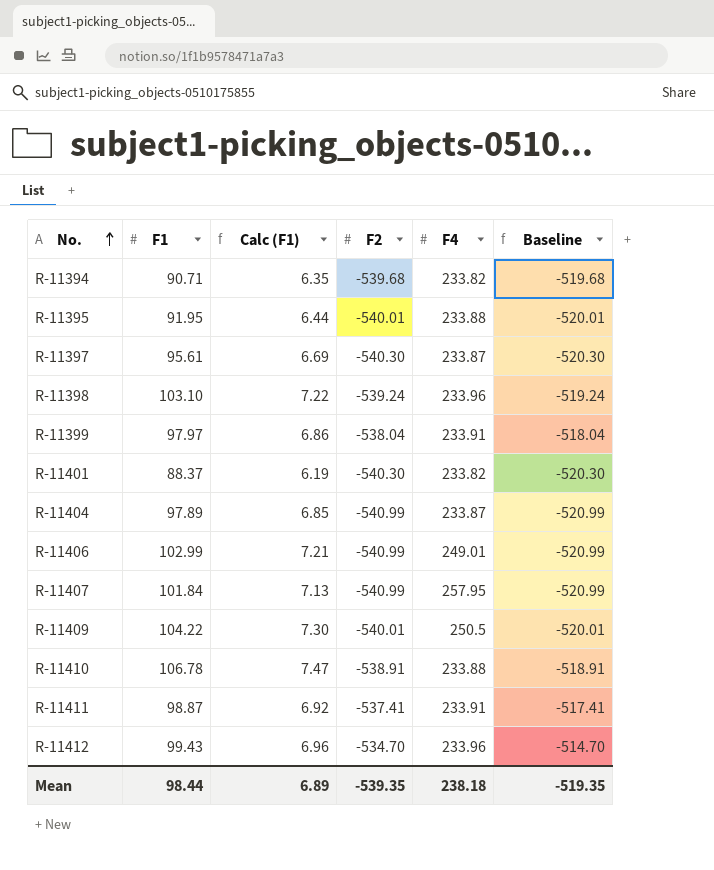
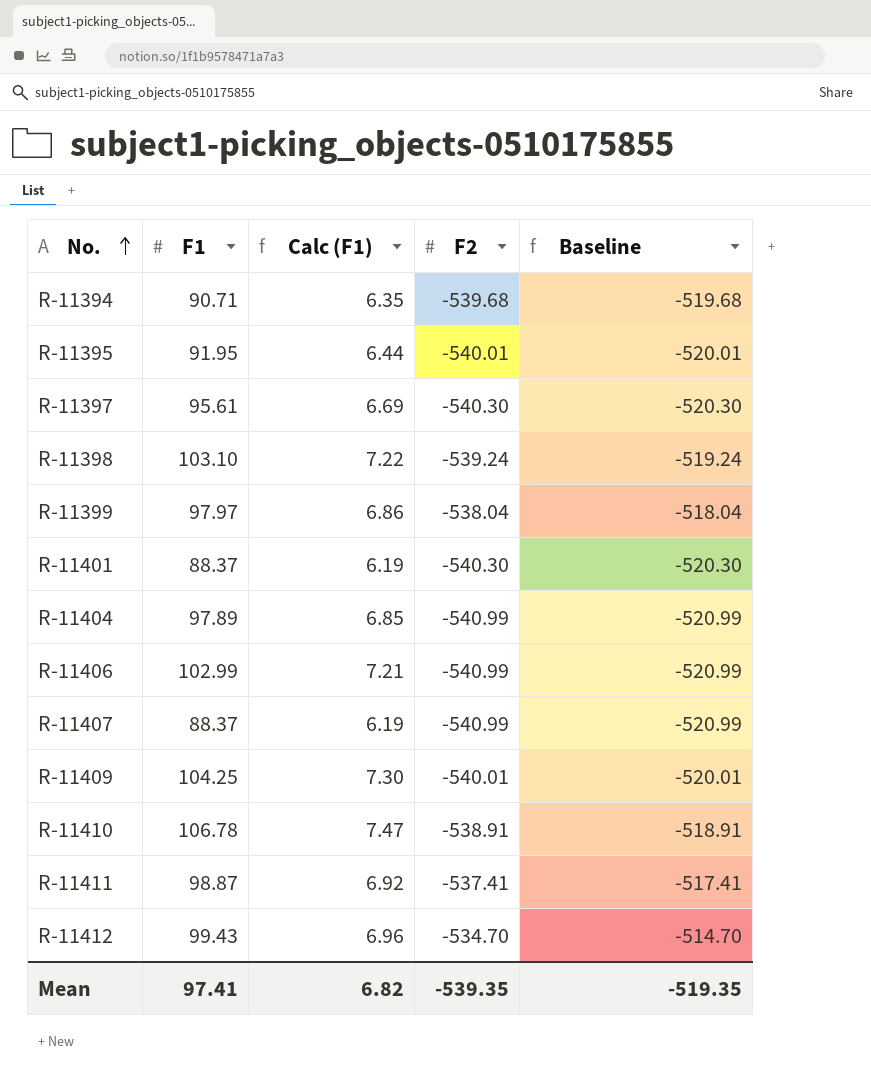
column F4 | position: 5 -> none
R-11407 | F1: 101.84 -> 88.37
R-11407 | Calc (F1): 7.13 -> 6.19
R-11409 | F1: 104.22 -> 104.25
Mean | F1: 98.44 -> 97.41
Mean | Calc (F1): 6.89 -> 6.82

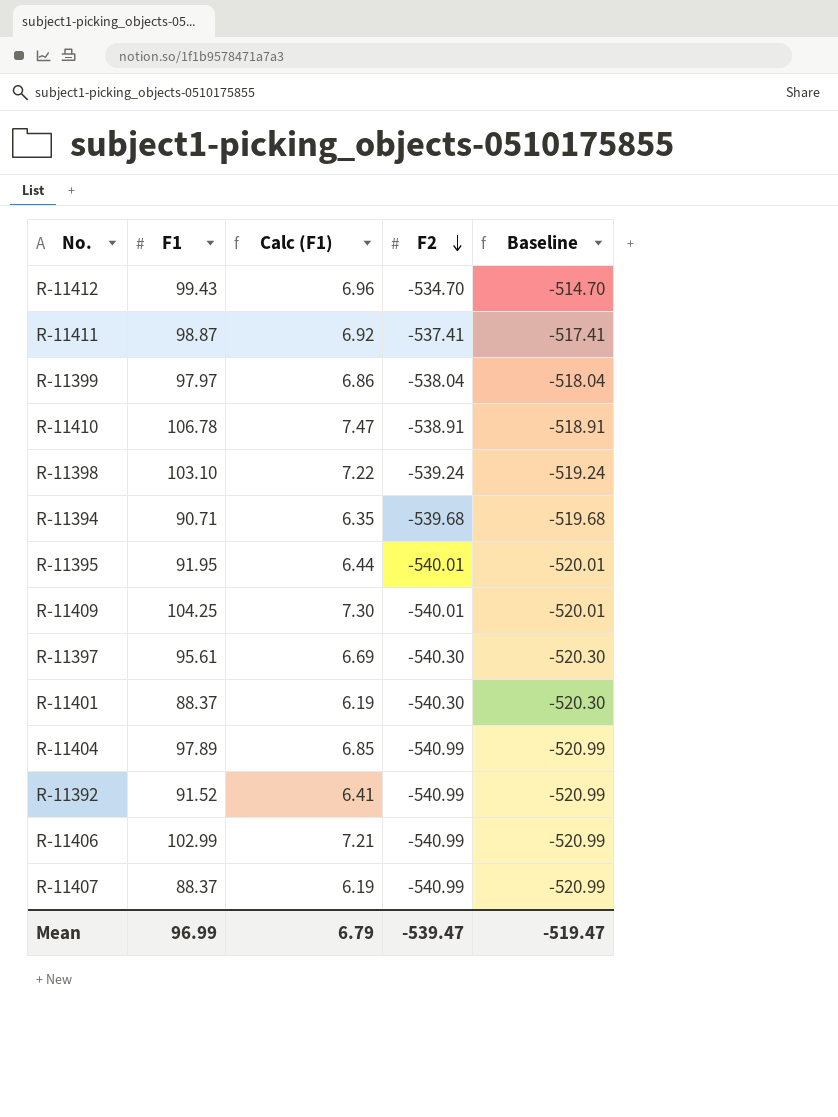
row order: No. ascending -> F2 descending
row R-11392: none -> 91.52 | 6.41 | -540.99 | -520.99
Mean | F1: 97.41 -> 96.99
Mean | Calc (F1): 6.82 -> 6.79
Mean | F2: -539.35 -> -539.47
Mean | Baseline: -519.35 -> -519.47

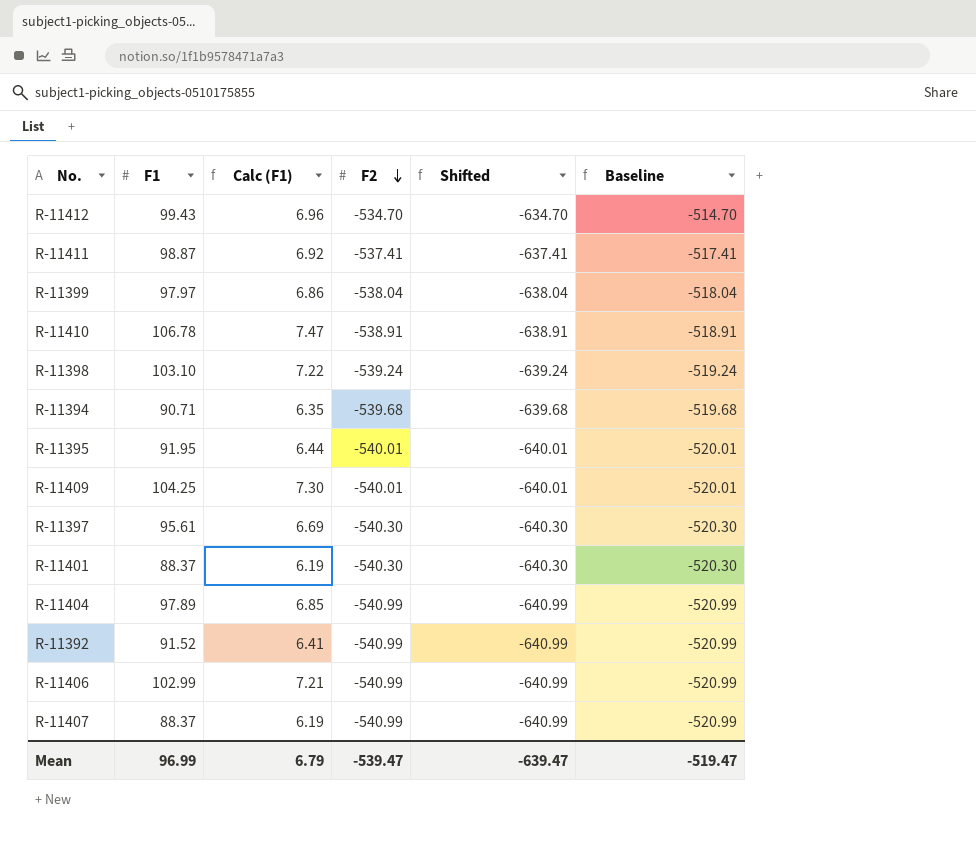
column Shifted | formula: none -> [F2] - 100

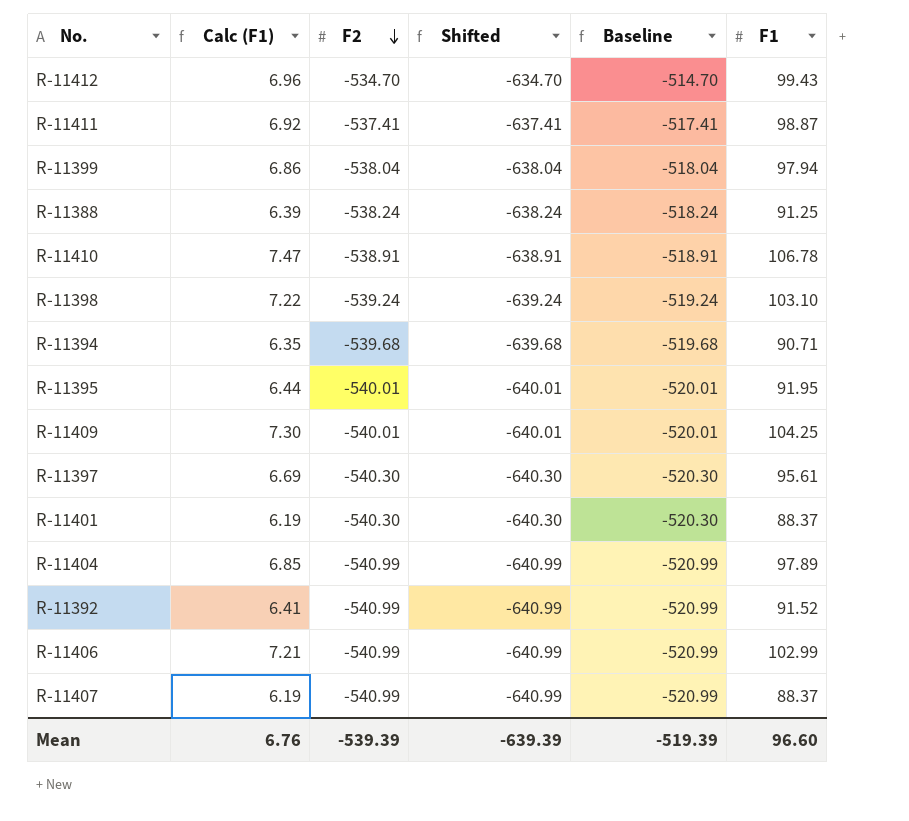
column F1 | position: 2 -> 6
R-11399 | F1: 97.97 -> 97.94
row R-11388: none -> 6.39 | -538.24 | -638.24 | -518.24 | 91.25
Mean | Calc (F1): 6.79 -> 6.76
Mean | F2: -539.47 -> -539.39
Mean | Shifted: -639.47 -> -639.39
Mean | Baseline: -519.47 -> -519.39
Mean | F1: 96.99 -> 96.60

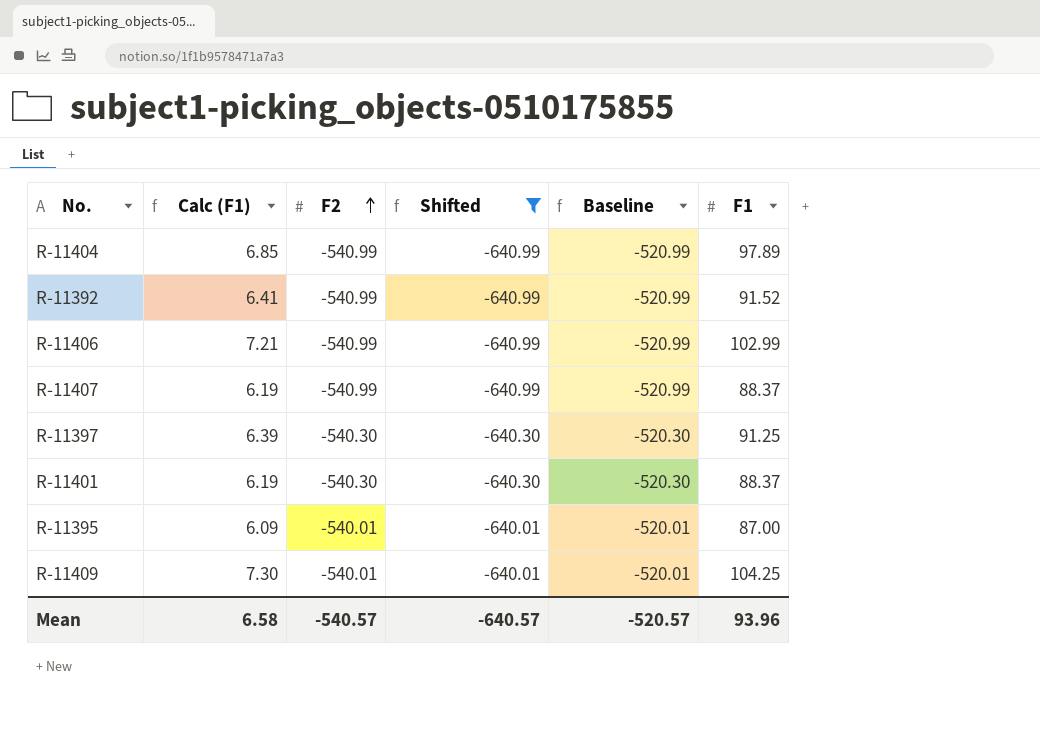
filter: none -> Shifted <= -640.01
row order: F2 descending -> F2 ascending
R-11397 | Calc (F1): 6.69 -> 6.39
R-11397 | F1: 95.61 -> 91.25
R-11395 | Calc (F1): 6.44 -> 6.09
R-11395 | F1: 91.95 -> 87.00
Mean | Calc (F1): 6.76 -> 6.58
Mean | F2: -539.39 -> -540.57
Mean | Shifted: -639.39 -> -640.57
Mean | Baseline: -519.39 -> -520.57
Mean | F1: 96.60 -> 93.96

